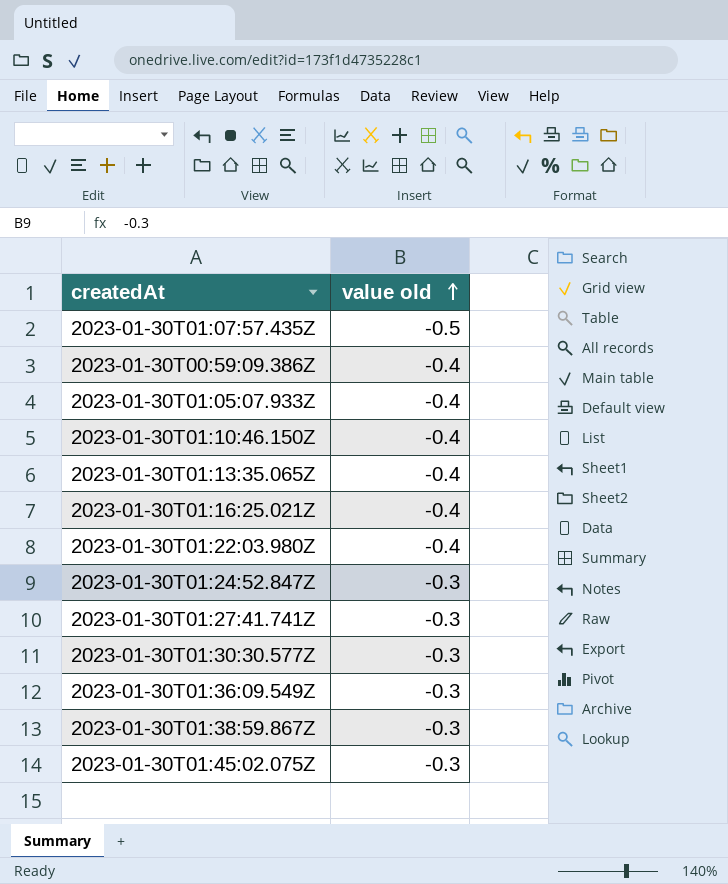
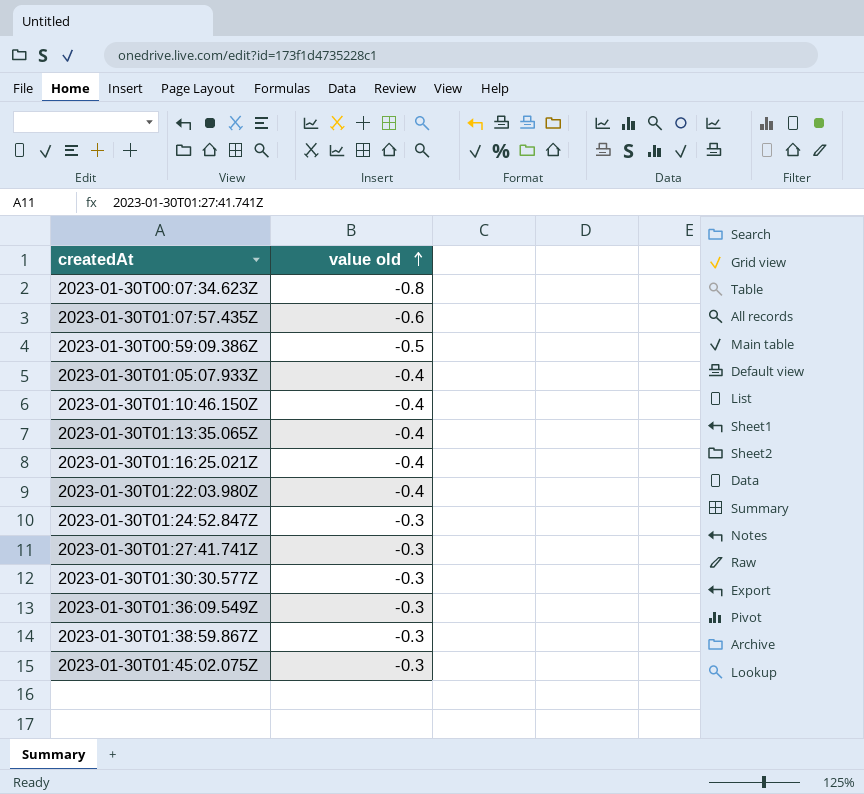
row 2023-01-30T00:07:34.623Z: none -> -0.8
2023-01-30T01:07:57.435Z | value old: -0.5 -> -0.6
2023-01-30T00:59:09.386Z | value old: -0.4 -> -0.5

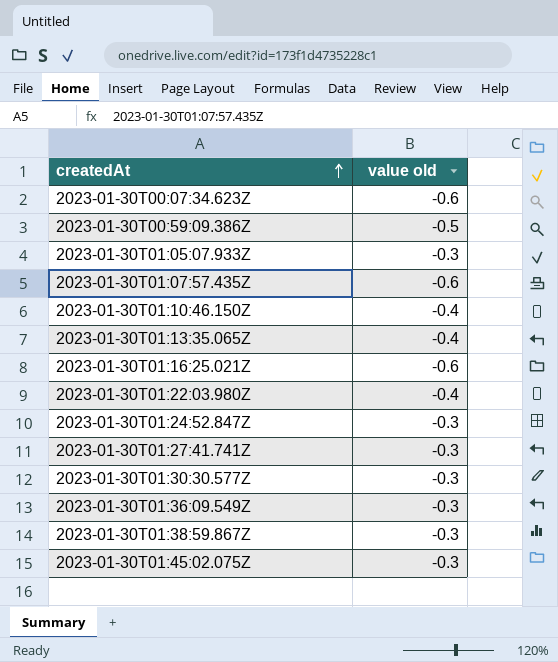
row order: value old ascending -> createdAt ascending
2023-01-30T00:07:34.623Z | value old: -0.8 -> -0.6
2023-01-30T01:05:07.933Z | value old: -0.4 -> -0.3
2023-01-30T01:16:25.021Z | value old: -0.4 -> -0.6

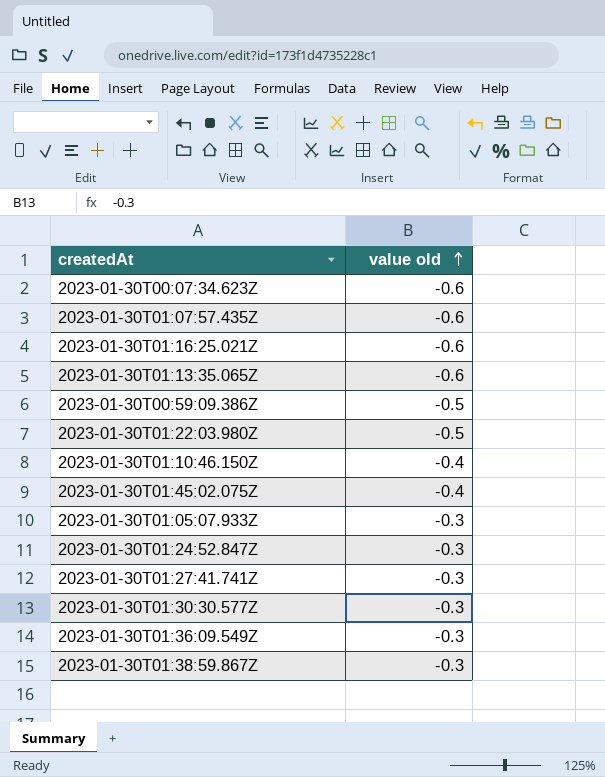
row order: createdAt ascending -> value old ascending
2023-01-30T01:13:35.065Z | value old: -0.4 -> -0.6
2023-01-30T01:22:03.980Z | value old: -0.4 -> -0.5
2023-01-30T01:45:02.075Z | value old: -0.3 -> -0.4

